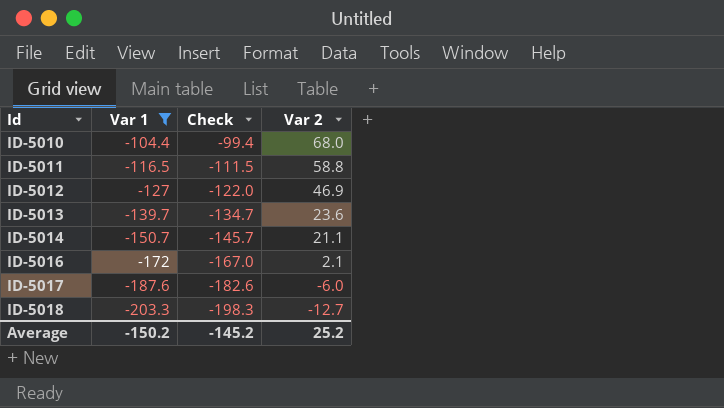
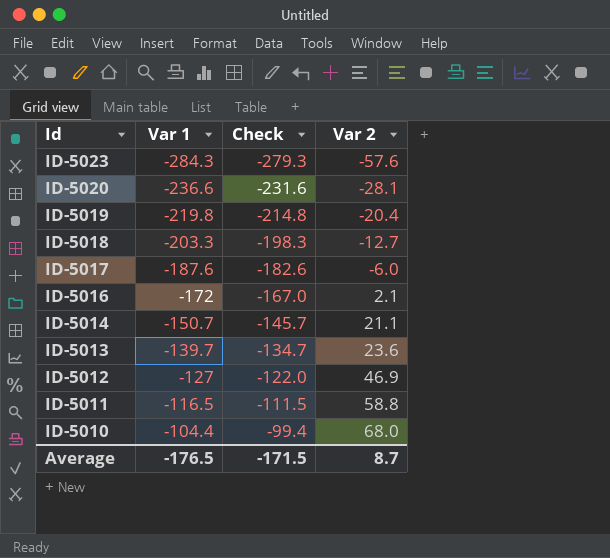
filter: Var 1 >= -203.3 -> none
row order: Id ascending -> Id descending
Average | Var 1: -150.2 -> -176.5
Average | Check: -145.2 -> -171.5
Average | Var 2: 25.2 -> 8.7

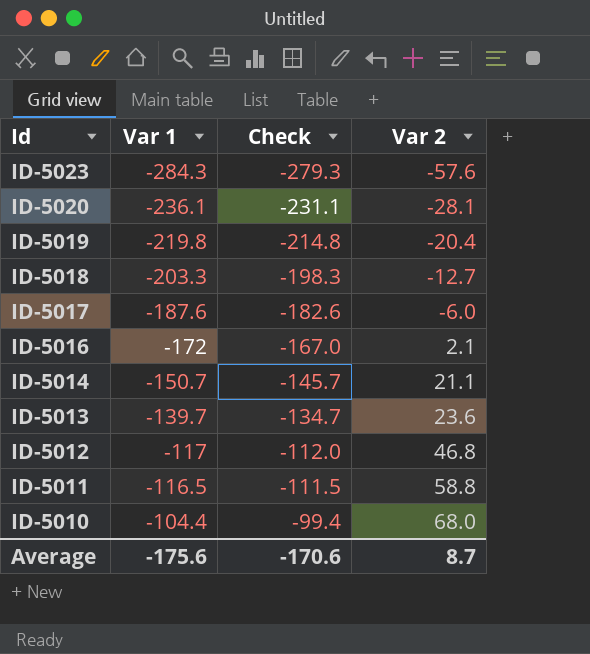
ID-5020 | Var 1: -236.6 -> -236.1
ID-5020 | Check: -231.6 -> -231.1
ID-5012 | Var 1: -127 -> -117
ID-5012 | Check: -122.0 -> -112.0
ID-5012 | Var 2: 46.9 -> 46.8
Average | Var 1: -176.5 -> -175.6
Average | Check: -171.5 -> -170.6

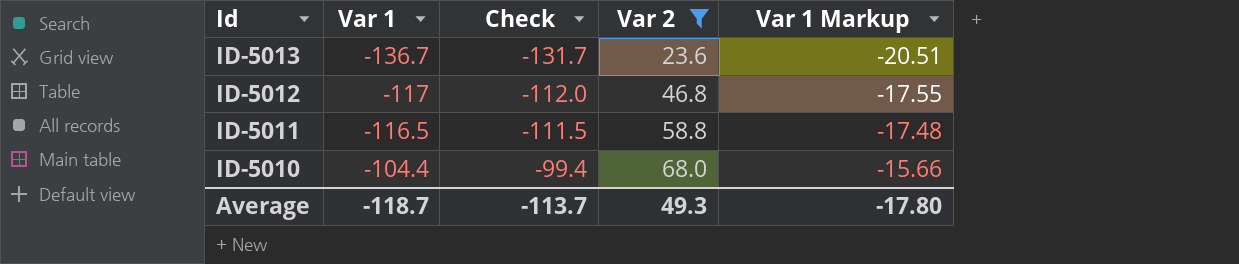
filter: none -> Var 2 >= 23.6
column Var 1 Markup | formula: none -> [Var 1] * 0.15
ID-5013 | Var 1: -139.7 -> -136.7
ID-5013 | Check: -134.7 -> -131.7
Average | Var 1: -175.6 -> -118.7
Average | Check: -170.6 -> -113.7
Average | Var 2: 8.7 -> 49.3

